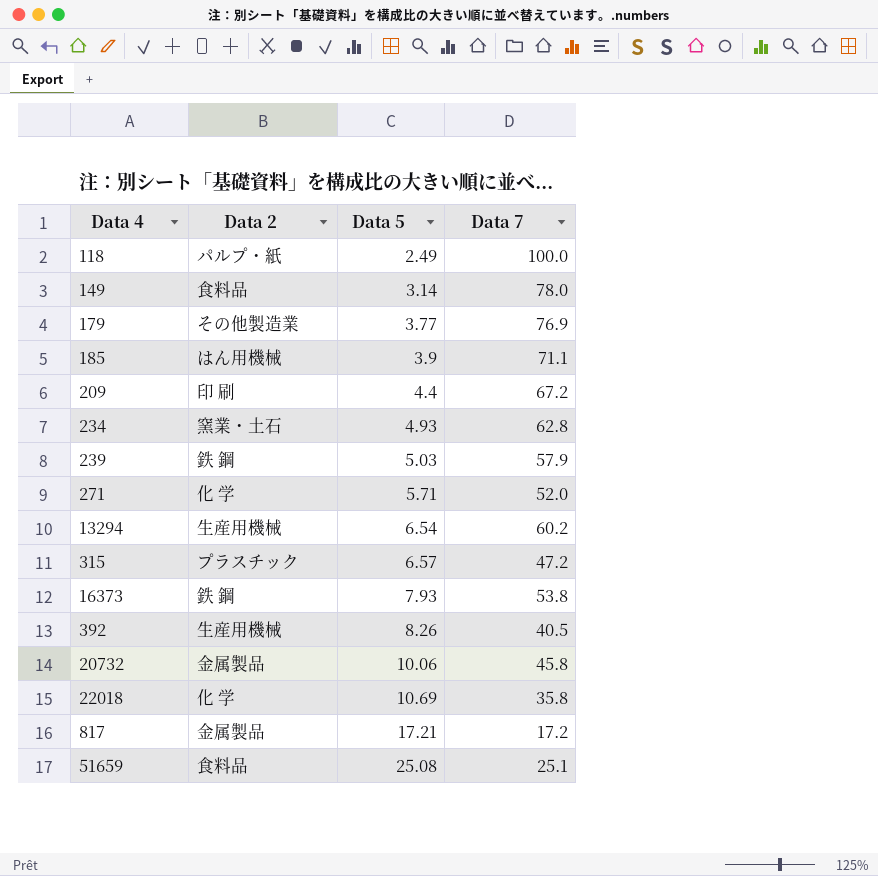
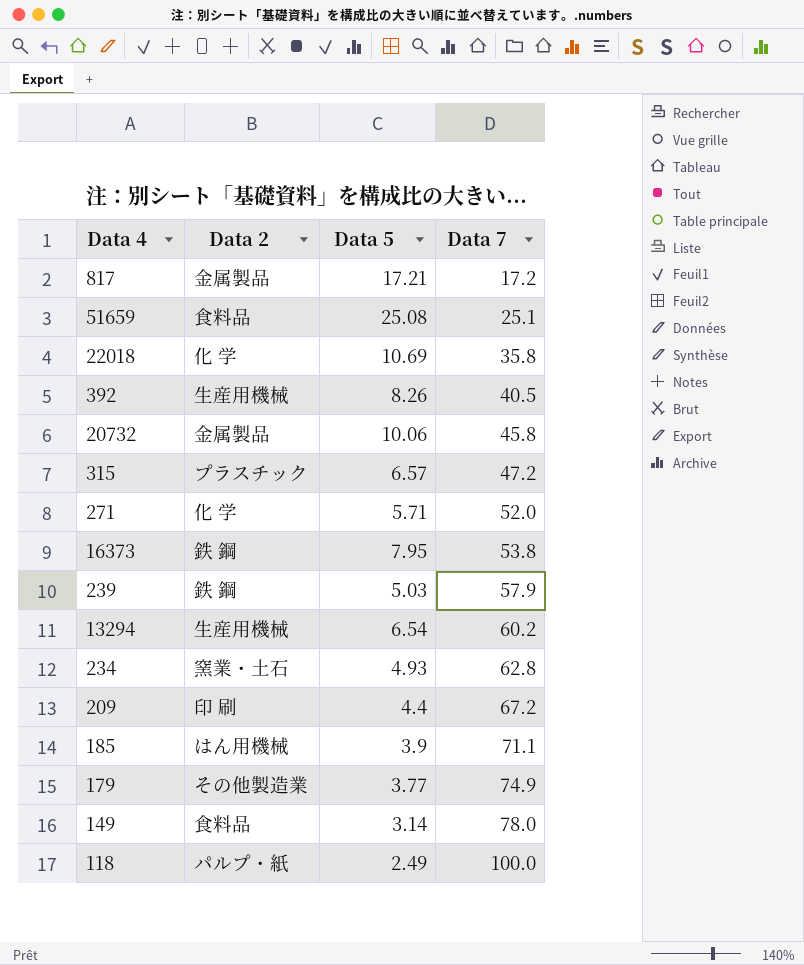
row order: Data 5 ascending -> Data 7 ascending
16373 | Data 5: 7.93 -> 7.95
179 | Data 7: 76.9 -> 74.9

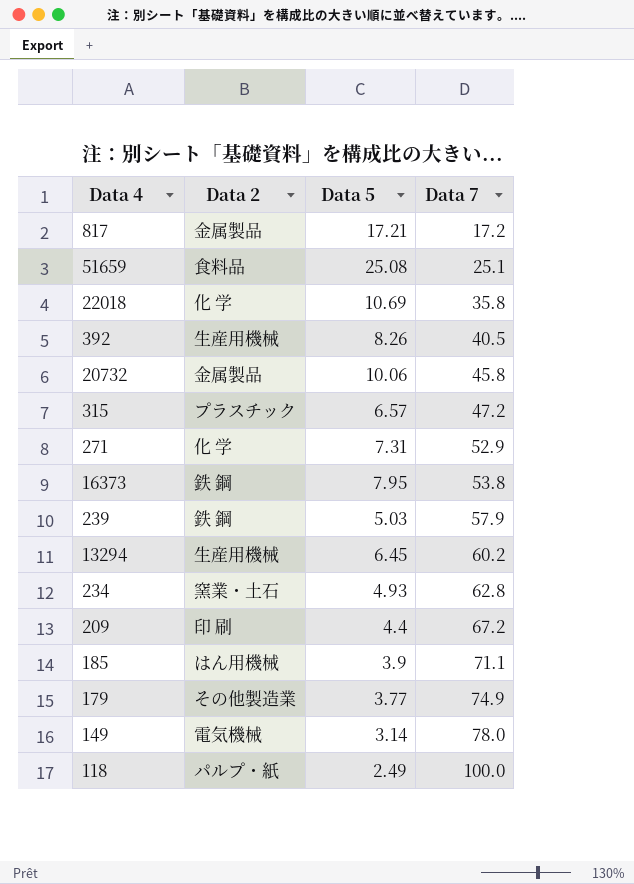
271 | Data 5: 5.71 -> 7.31
271 | Data 7: 52.0 -> 52.9
13294 | Data 5: 6.54 -> 6.45
149 | Data 2: 食料品 -> 電気機械

